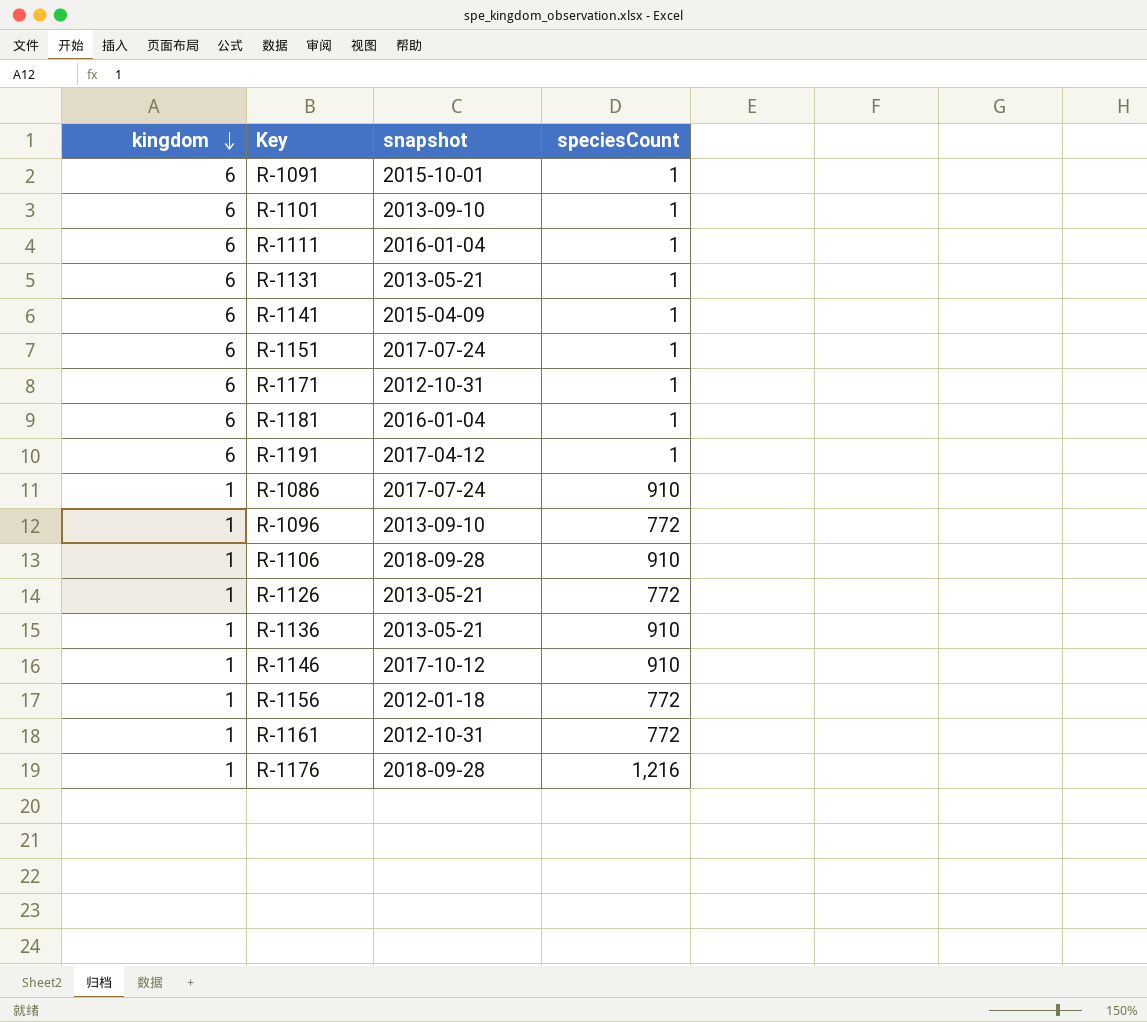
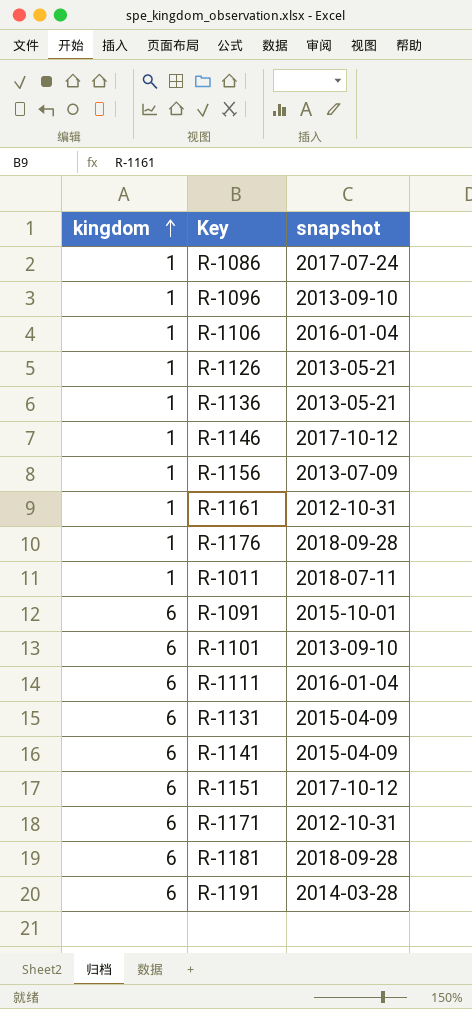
row order: kingdom descending -> kingdom ascending
column speciesCount | position: 4 -> none
R-1106 | snapshot: 2018-09-28 -> 2016-01-04
R-1156 | snapshot: 2012-01-18 -> 2013-07-09
row R-1011: none -> 1 | 2018-07-11
R-1131 | snapshot: 2013-05-21 -> 2015-04-09
R-1151 | snapshot: 2017-07-24 -> 2017-10-12
R-1181 | snapshot: 2016-01-04 -> 2018-09-28
R-1191 | snapshot: 2017-04-12 -> 2014-03-28

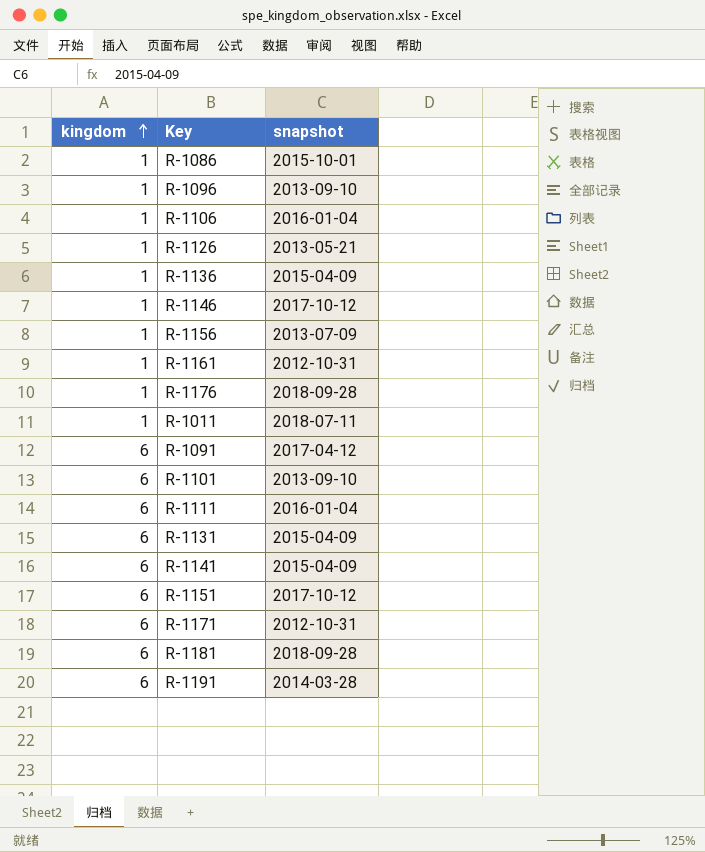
R-1086 | snapshot: 2017-07-24 -> 2015-10-01
R-1136 | snapshot: 2013-05-21 -> 2015-04-09
R-1091 | snapshot: 2015-10-01 -> 2017-04-12

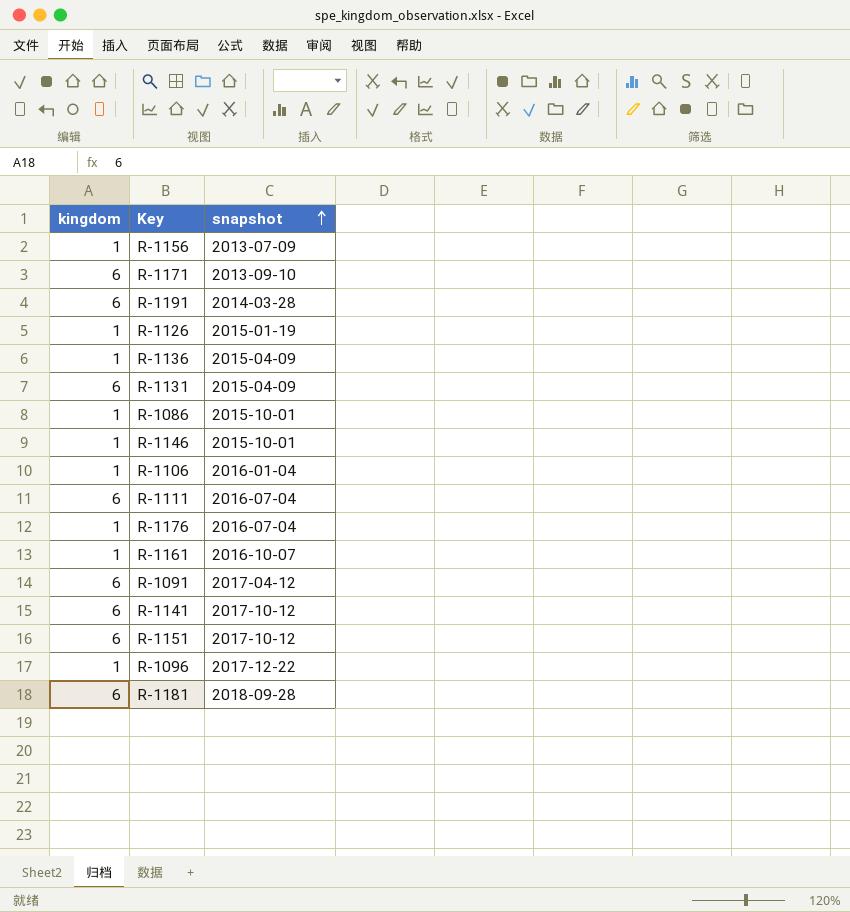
row order: kingdom ascending -> snapshot ascending
row R-1011: 1 | 2018-07-11 -> none
row R-1101: 6 | 2013-09-10 -> none
R-1171 | snapshot: 2012-10-31 -> 2013-09-10
R-1126 | snapshot: 2013-05-21 -> 2015-01-19
R-1146 | snapshot: 2017-10-12 -> 2015-10-01
R-1111 | snapshot: 2016-01-04 -> 2016-07-04
R-1176 | snapshot: 2018-09-28 -> 2016-07-04
R-1161 | snapshot: 2012-10-31 -> 2016-10-07
R-1141 | snapshot: 2015-04-09 -> 2017-10-12
R-1096 | snapshot: 2013-09-10 -> 2017-12-22

